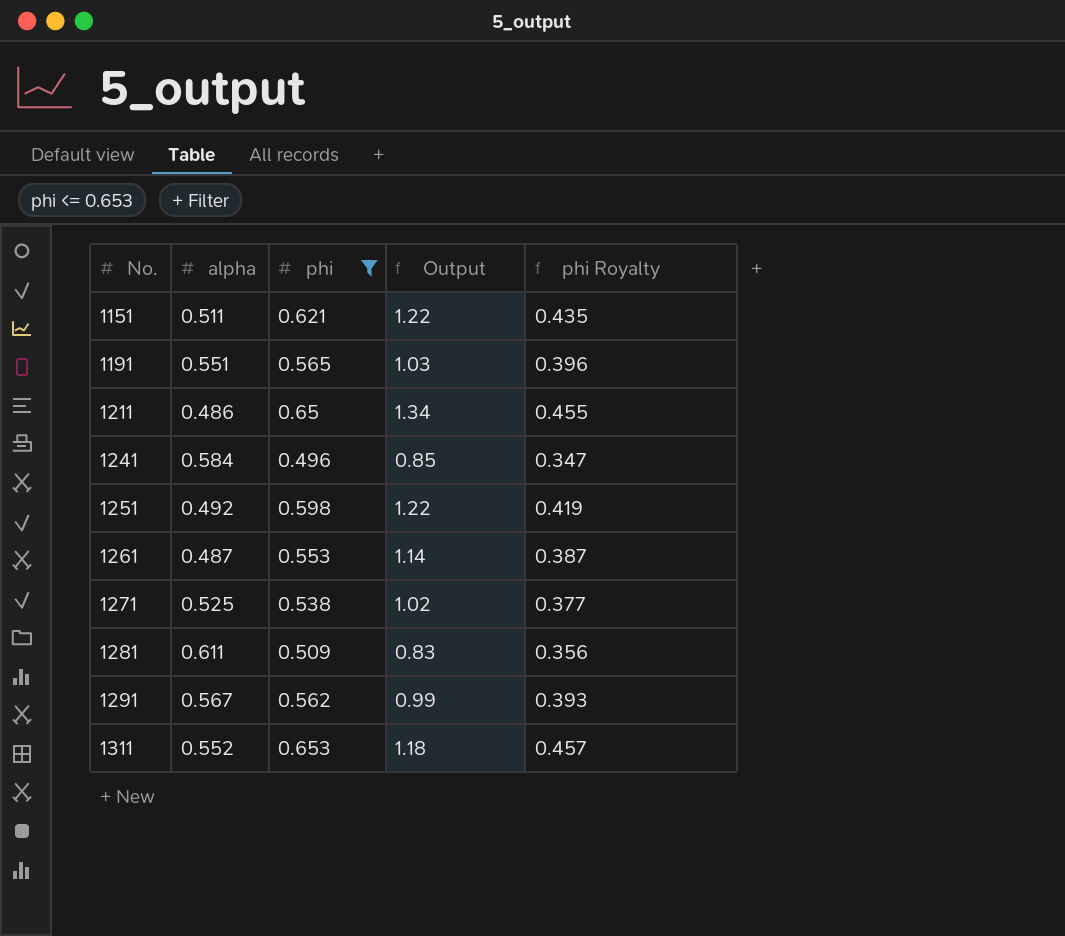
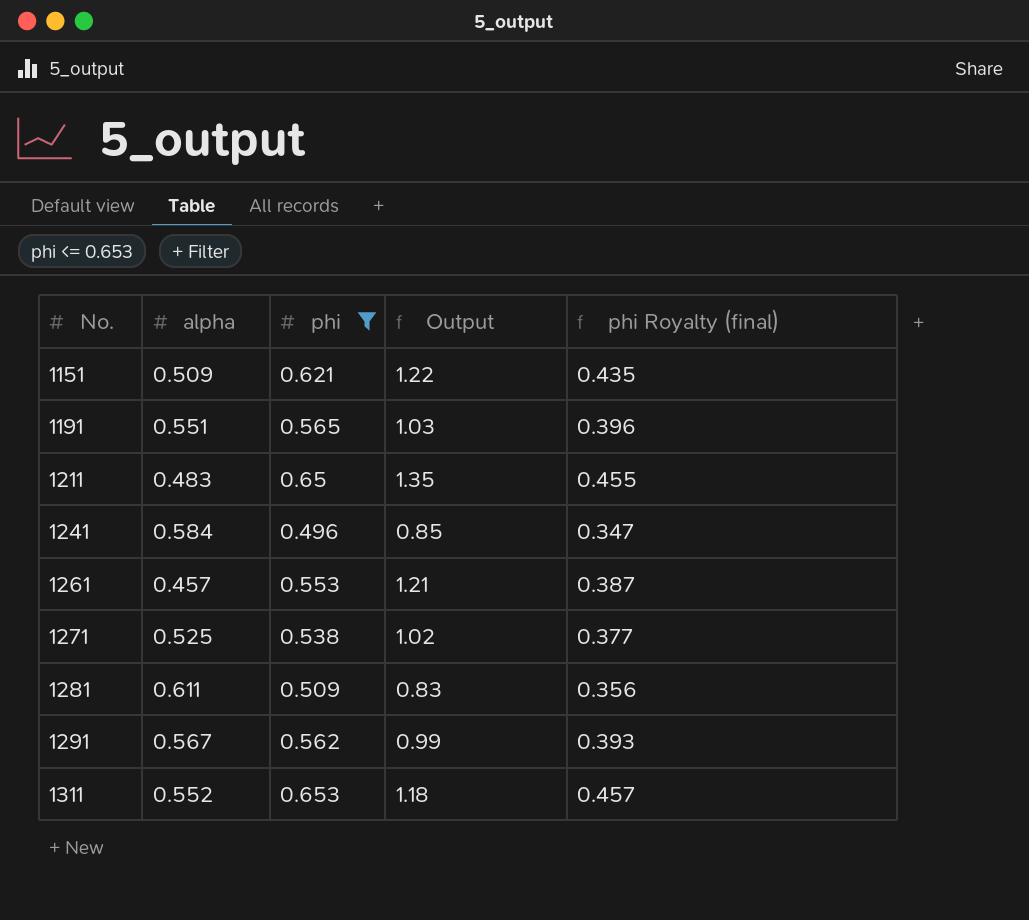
column name: phi Royalty -> phi Royalty (final)
row 1251: 0.492 | 0.598 | 1.22 | 0.419 -> none
1151 | alpha: 0.511 -> 0.509
1211 | alpha: 0.486 -> 0.483
1211 | Output: 1.34 -> 1.35
1261 | alpha: 0.487 -> 0.457
1261 | Output: 1.14 -> 1.21

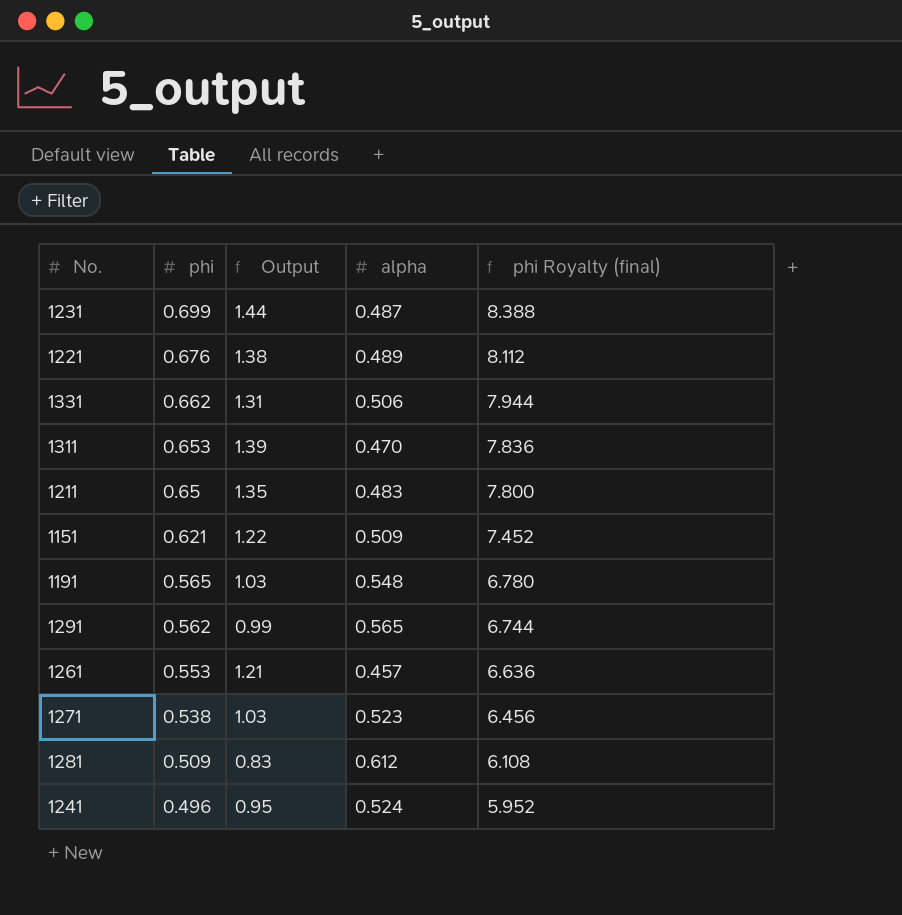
filter: phi <= 0.653 -> none
row order: No. ascending -> phi descending
column alpha | position: 2 -> 4
column phi Royalty (final) | formula: [phi] * 0.7 -> [phi] * 12
1311 | Output: 1.18 -> 1.39
1311 | alpha: 0.552 -> 0.470
1191 | alpha: 0.551 -> 0.548
1291 | alpha: 0.567 -> 0.565
1271 | Output: 1.02 -> 1.03
1271 | alpha: 0.525 -> 0.523
1281 | alpha: 0.611 -> 0.612
1241 | Output: 0.85 -> 0.95
1241 | alpha: 0.584 -> 0.524

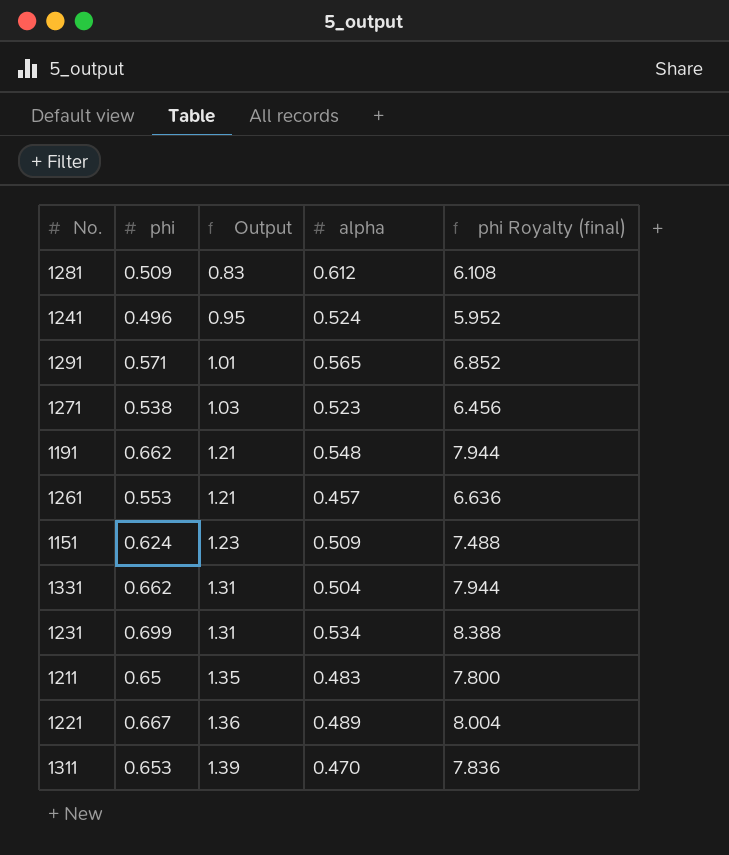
row order: phi descending -> Output ascending
1291 | phi: 0.562 -> 0.571
1291 | Output: 0.99 -> 1.01
1291 | phi Royalty (final): 6.744 -> 6.852
1191 | phi: 0.565 -> 0.662
1191 | Output: 1.03 -> 1.21
1191 | phi Royalty (final): 6.780 -> 7.944
1151 | phi: 0.621 -> 0.624
1151 | Output: 1.22 -> 1.23
1151 | phi Royalty (final): 7.452 -> 7.488
1331 | alpha: 0.506 -> 0.504
1231 | Output: 1.44 -> 1.31
1231 | alpha: 0.487 -> 0.534
1221 | phi: 0.676 -> 0.667
1221 | Output: 1.38 -> 1.36
1221 | phi Royalty (final): 8.112 -> 8.004

